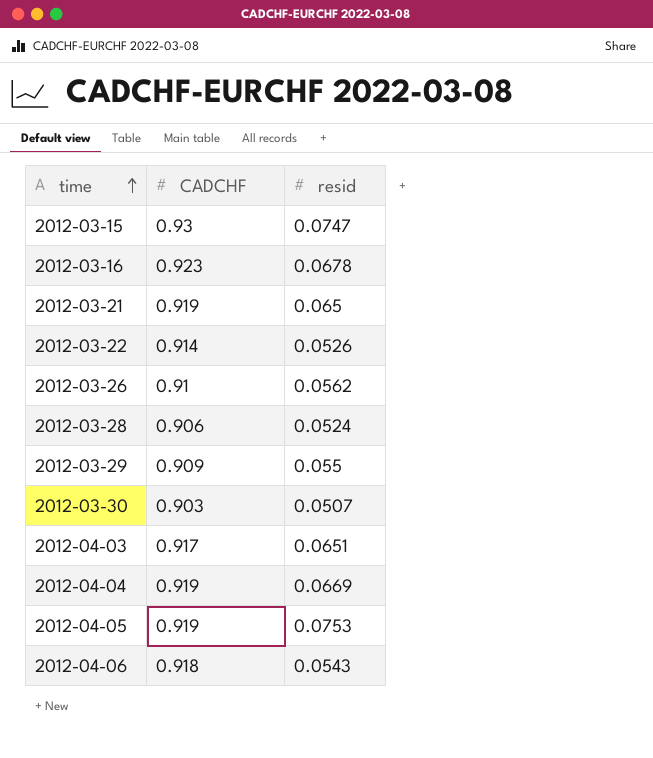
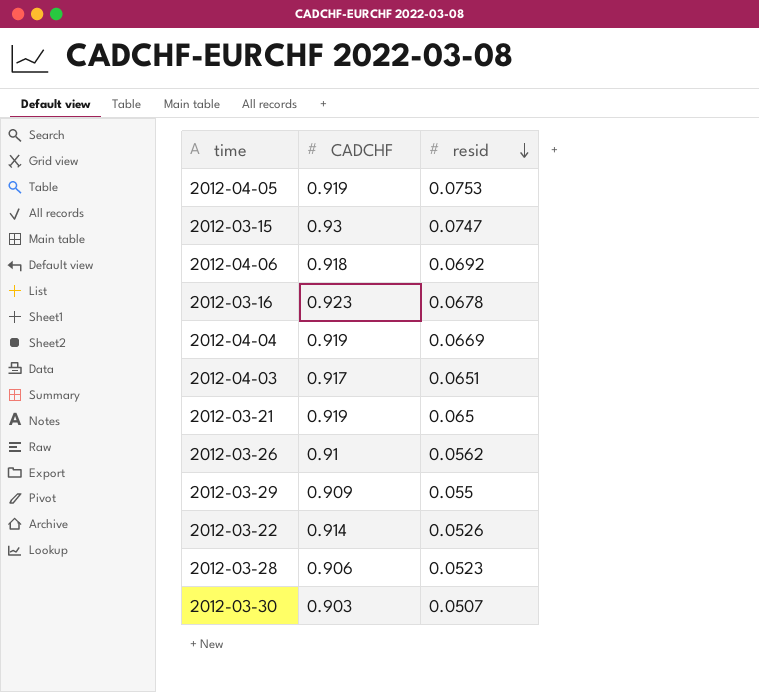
row order: time ascending -> resid descending
2012-04-06 | resid: 0.0543 -> 0.0692
2012-03-28 | resid: 0.0524 -> 0.0523

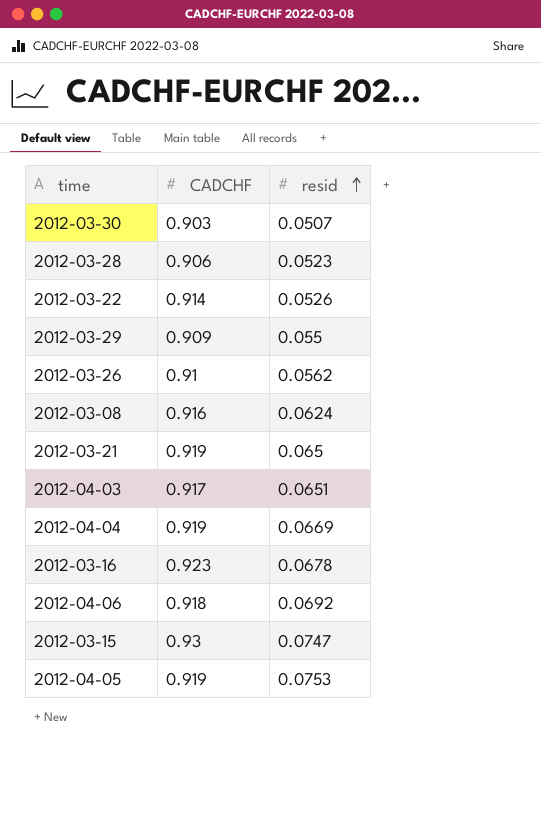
row order: resid descending -> resid ascending
row 2012-03-08: none -> 0.916 | 0.0624

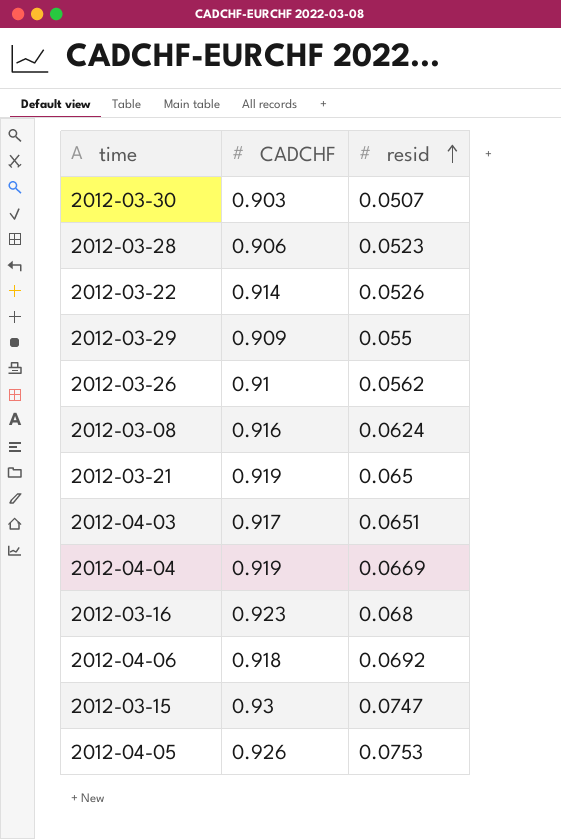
2012-03-16 | resid: 0.0678 -> 0.068
2012-04-05 | CADCHF: 0.919 -> 0.926

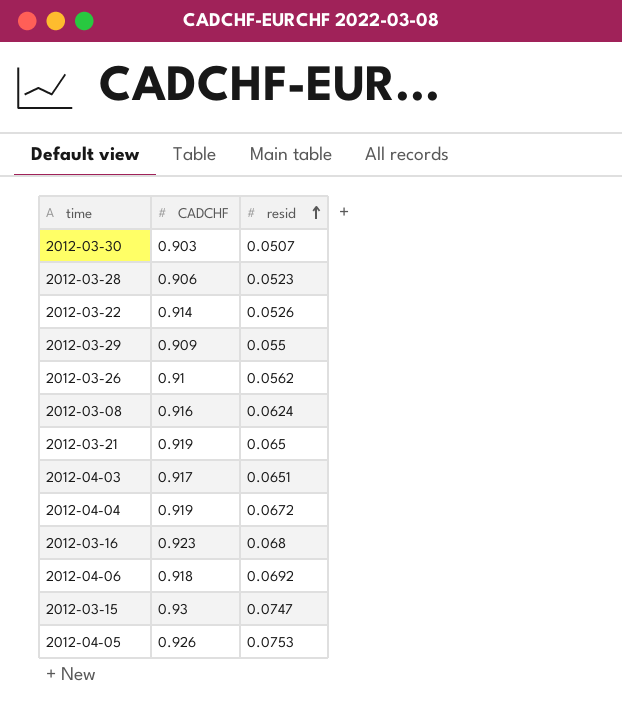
2012-04-04 | resid: 0.0669 -> 0.0672

